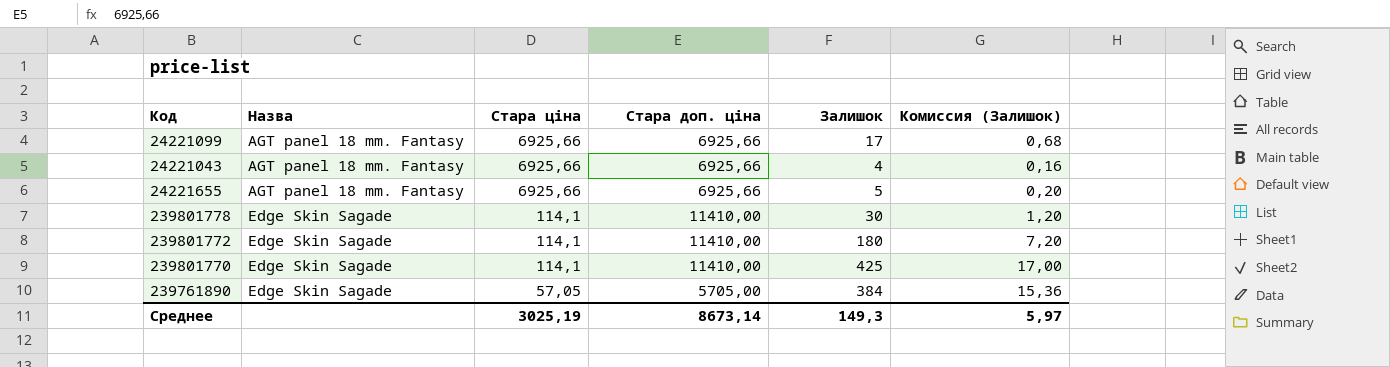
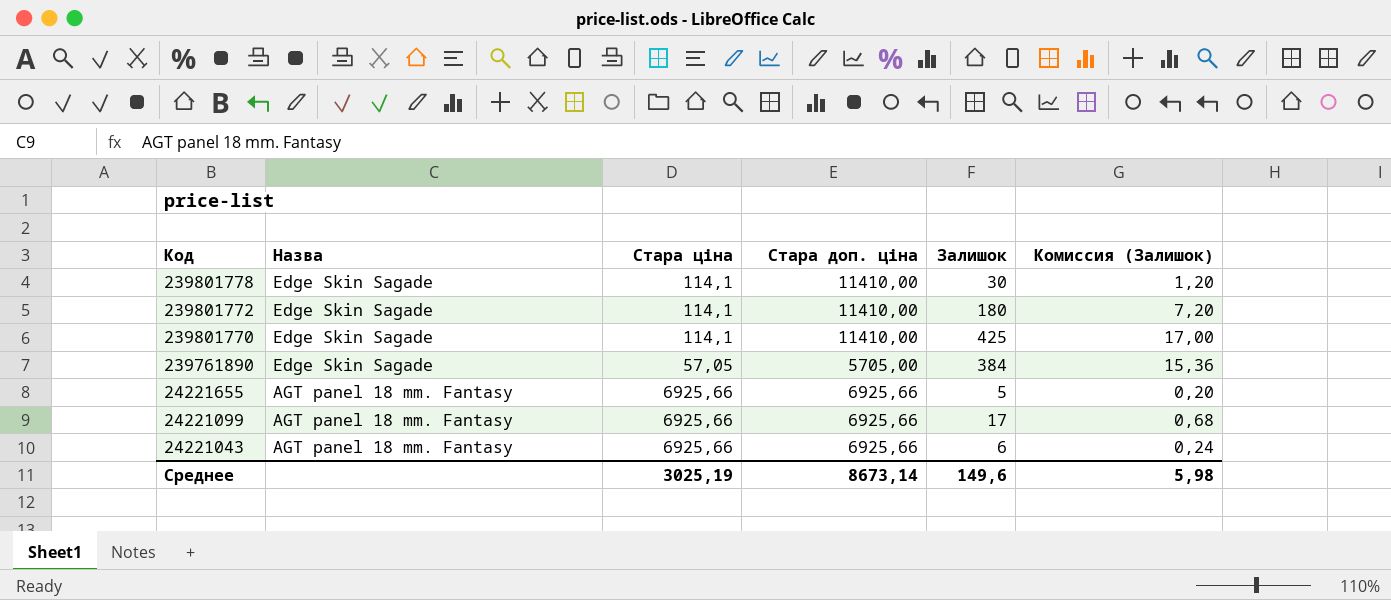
row order: Назва ascending -> Код descending
24221043 | Залишок: 4 -> 6
24221043 | Комиссия (Залишок): 0,16 -> 0,24
Среднее | Залишок: 149,3 -> 149,6
Среднее | Комиссия (Залишок): 5,97 -> 5,98

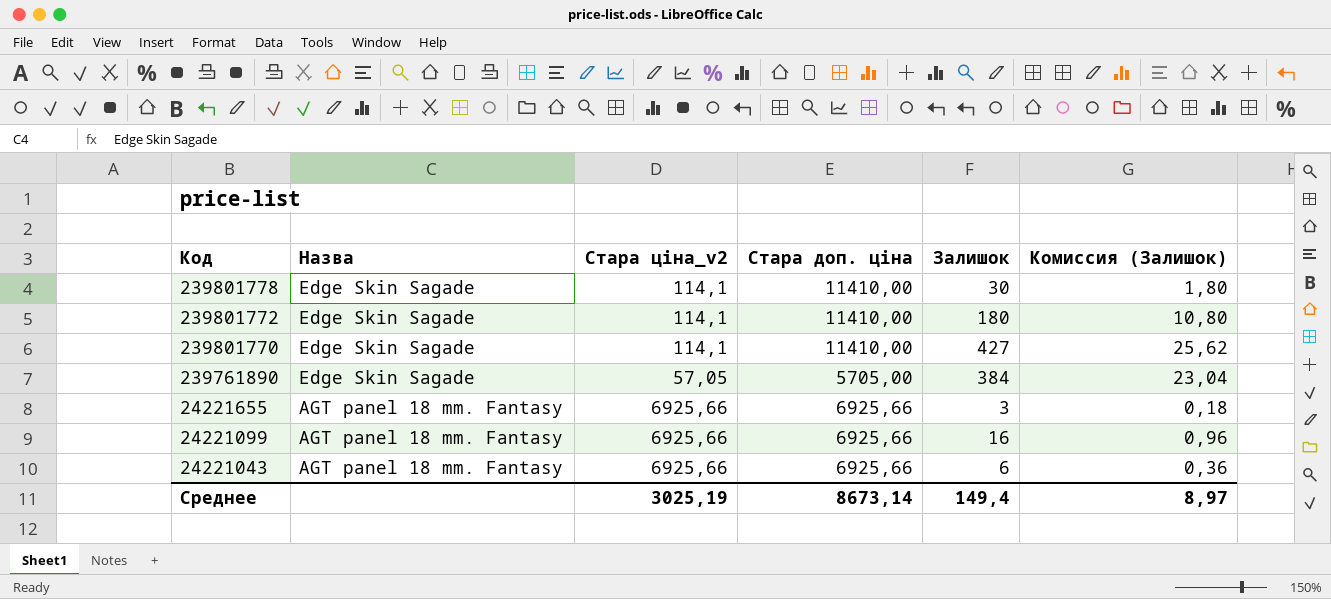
column name: Стара ціна -> Стара ціна_v2
column Комиссия (Залишок) | formula: [Залишок] * 0,04 -> [Залишок] * 0,06
239801770 | Залишок: 425 -> 427
24221655 | Залишок: 5 -> 3
24221099 | Залишок: 17 -> 16
Среднее | Залишок: 149,6 -> 149,4
Среднее | Комиссия (Залишок): 5,98 -> 8,97

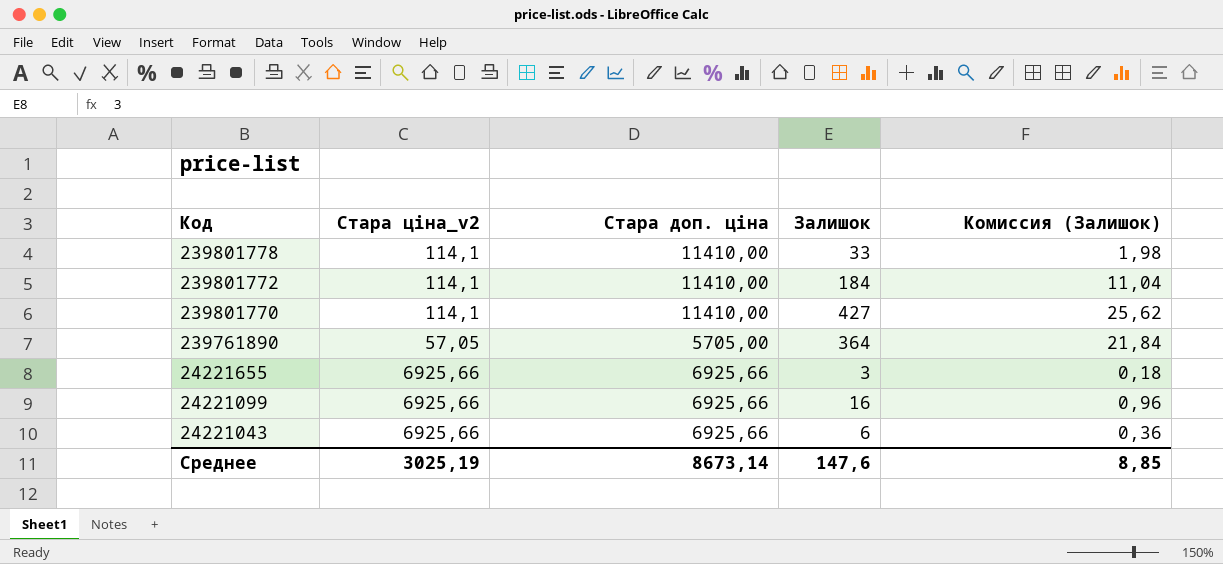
column Назва | position: 2 -> none
239801778 | Залишок: 30 -> 33
239801778 | Комиссия (Залишок): 1,80 -> 1,98
239801772 | Залишок: 180 -> 184
239801772 | Комиссия (Залишок): 10,80 -> 11,04
239761890 | Залишок: 384 -> 364
239761890 | Комиссия (Залишок): 23,04 -> 21,84
Среднее | Залишок: 149,4 -> 147,6
Среднее | Комиссия (Залишок): 8,97 -> 8,85

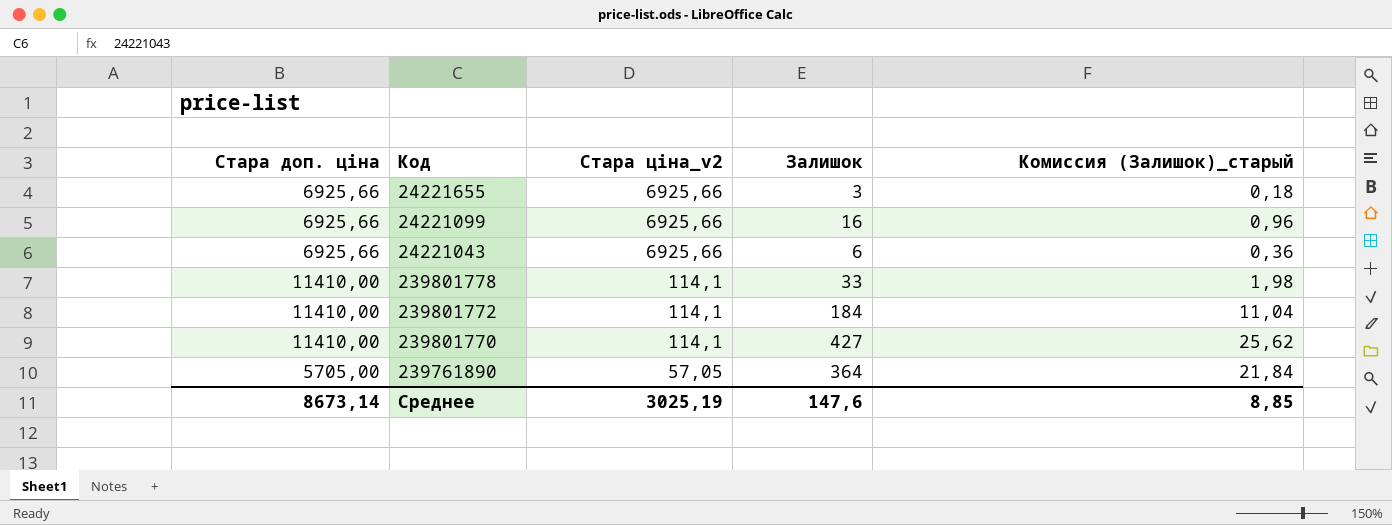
row order: Код descending -> Стара ціна_v2 descending
column Стара доп. ціна | position: 3 -> 1
column name: Комиссия (Залишок) -> Комиссия (Залишок)_старый

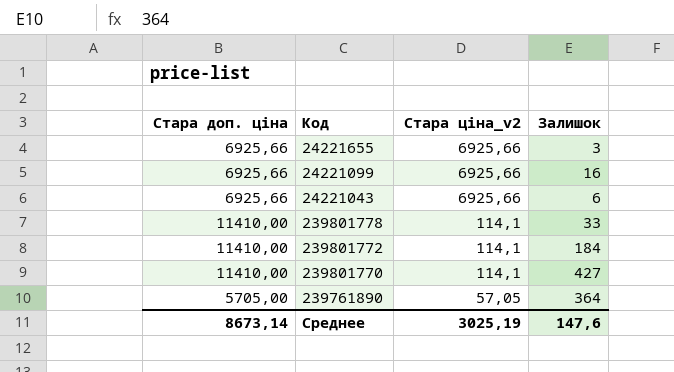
column Комиссия (Залишок)_старый | formula: [Залишок] * 0,06 -> none

